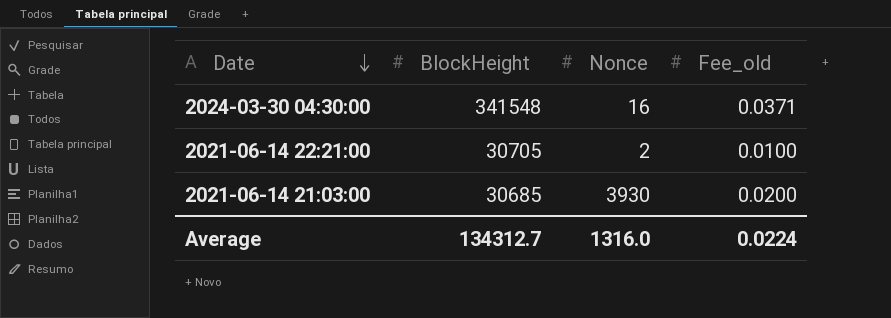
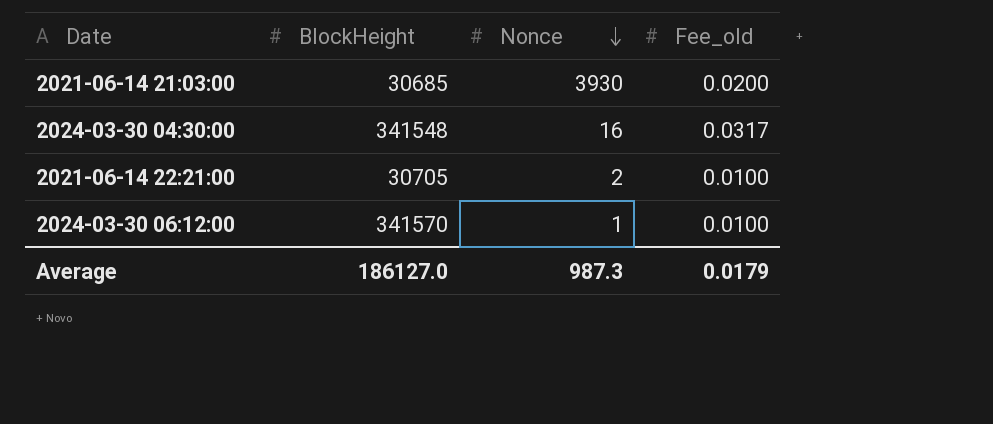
row order: Date descending -> Nonce descending
2024-03-30 04:30:00 | Fee_old: 0.0371 -> 0.0317
row 2024-03-30 06:12:00: none -> 341570 | 1 | 0.0100
Average | BlockHeight: 134312.7 -> 186127.0
Average | Nonce: 1316.0 -> 987.3
Average | Fee_old: 0.0224 -> 0.0179

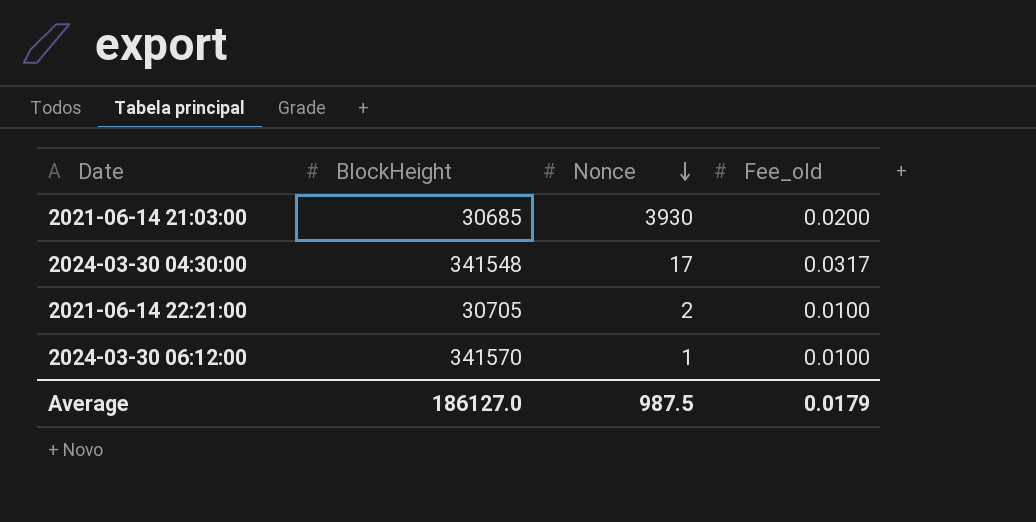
2024-03-30 04:30:00 | Nonce: 16 -> 17
Average | Nonce: 987.3 -> 987.5

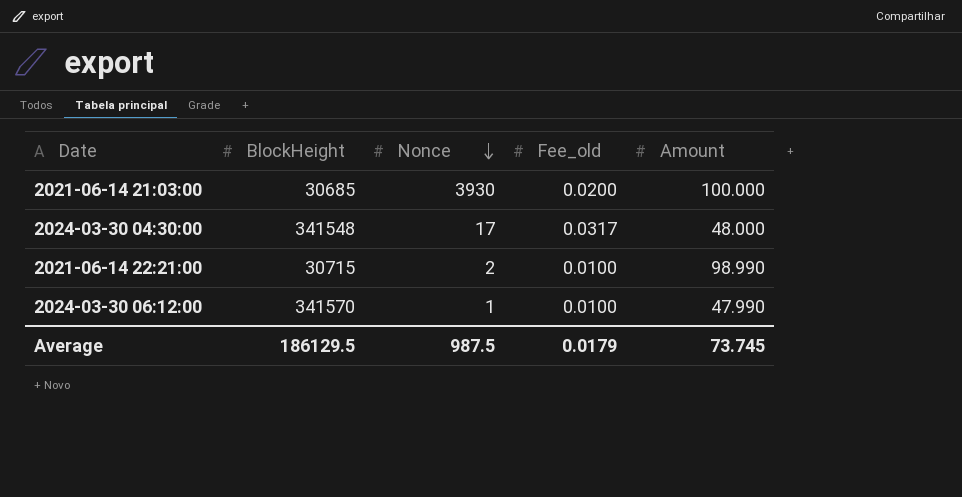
column Amount | position: none -> 5
2021-06-14 22:21:00 | BlockHeight: 30705 -> 30715
Average | BlockHeight: 186127.0 -> 186129.5

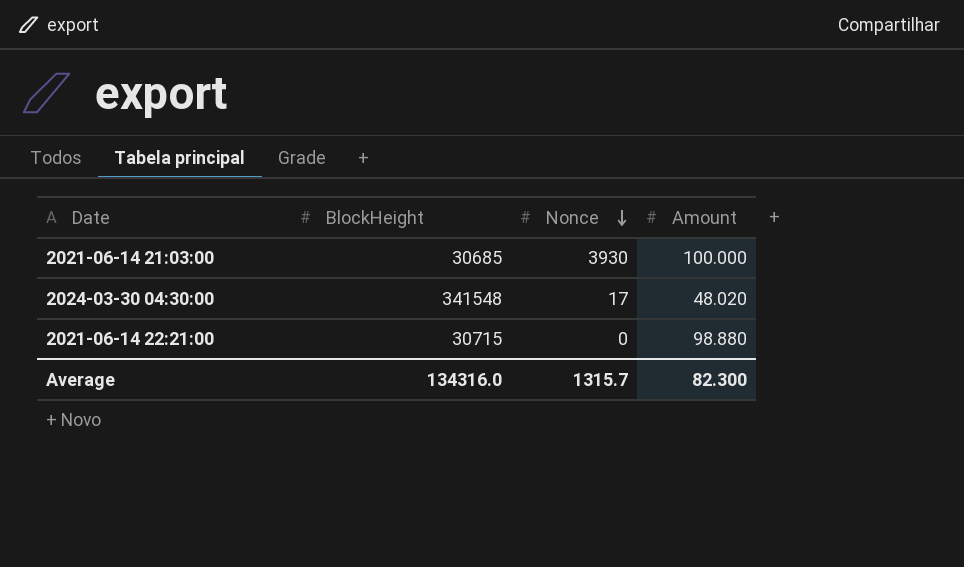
column Fee_old | position: 4 -> none
row 2024-03-30 06:12:00: 341570 | 1 | 0.0100 | 47.990 -> none
2024-03-30 04:30:00 | Amount: 48.000 -> 48.020
2021-06-14 22:21:00 | Nonce: 2 -> 0
2021-06-14 22:21:00 | Amount: 98.990 -> 98.880
Average | BlockHeight: 186129.5 -> 134316.0
Average | Nonce: 987.5 -> 1315.7
Average | Amount: 73.745 -> 82.300

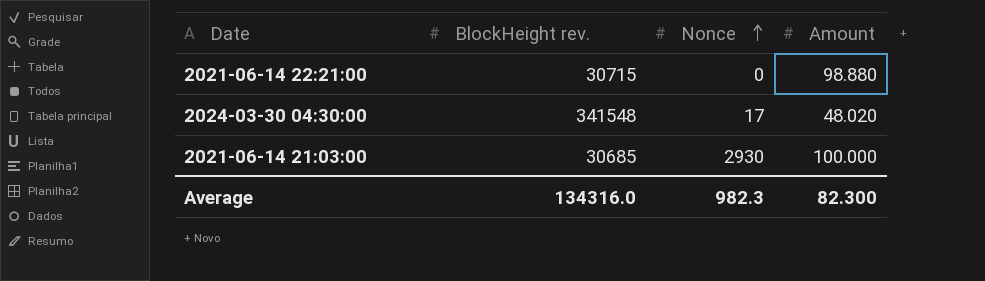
row order: Nonce descending -> Nonce ascending
column name: BlockHeight -> BlockHeight rev.
2021-06-14 21:03:00 | Nonce: 3930 -> 2930
Average | Nonce: 1315.7 -> 982.3

